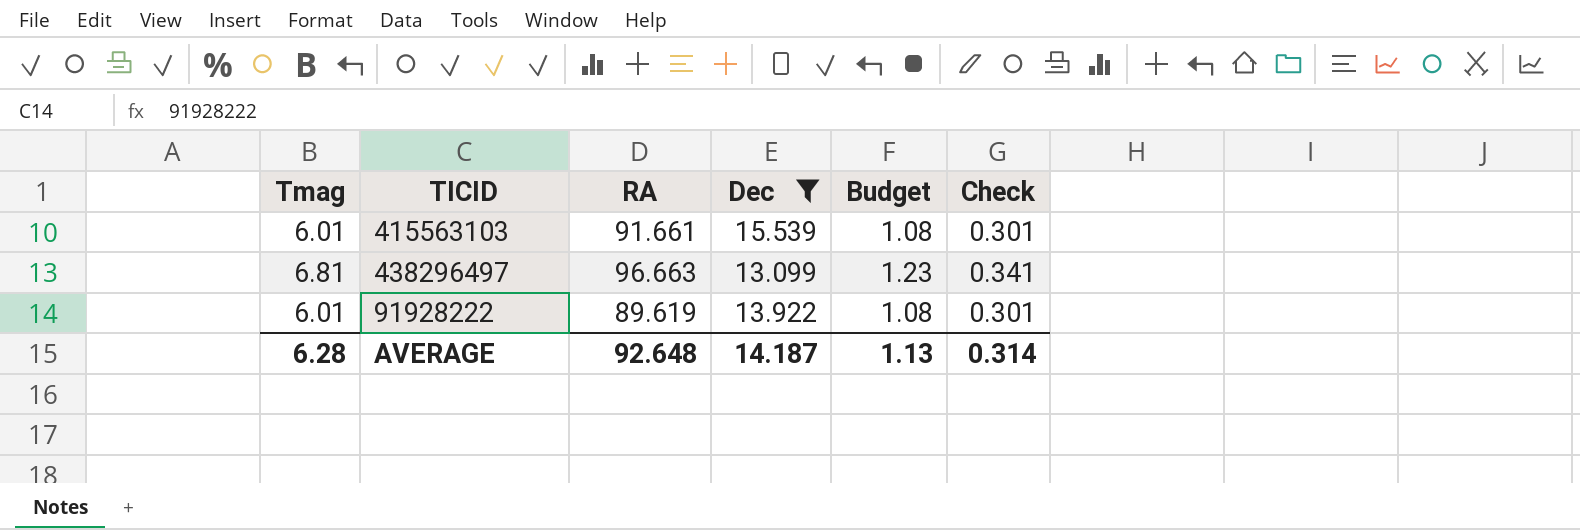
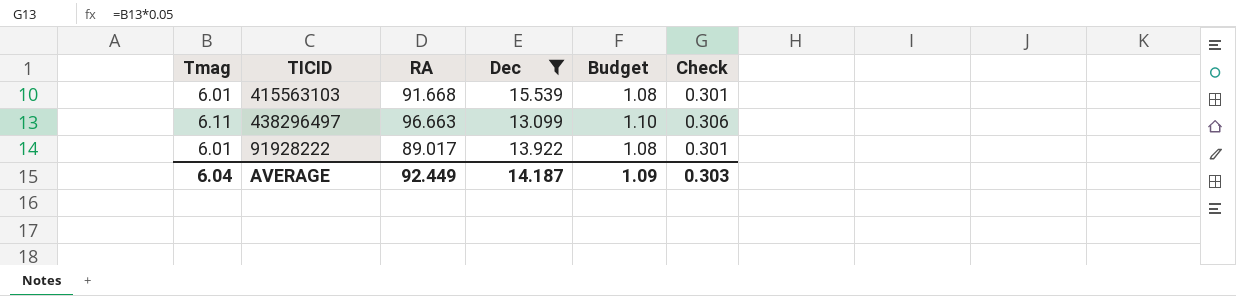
415563103 | RA: 91.661 -> 91.668
438296497 | Tmag: 6.81 -> 6.11
438296497 | Budget: 1.23 -> 1.10
438296497 | Check: 0.341 -> 0.306
91928222 | RA: 89.619 -> 89.017
AVERAGE | Tmag: 6.28 -> 6.04
AVERAGE | RA: 92.648 -> 92.449
AVERAGE | Budget: 1.13 -> 1.09
AVERAGE | Check: 0.314 -> 0.303

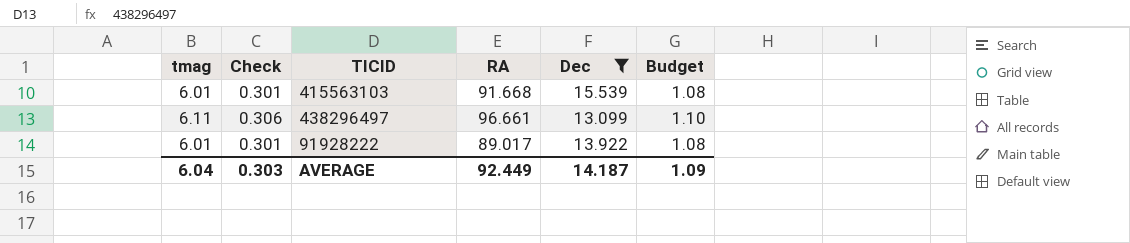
column name: Tmag -> tmag
column Check | position: 6 -> 2
438296497 | RA: 96.663 -> 96.661

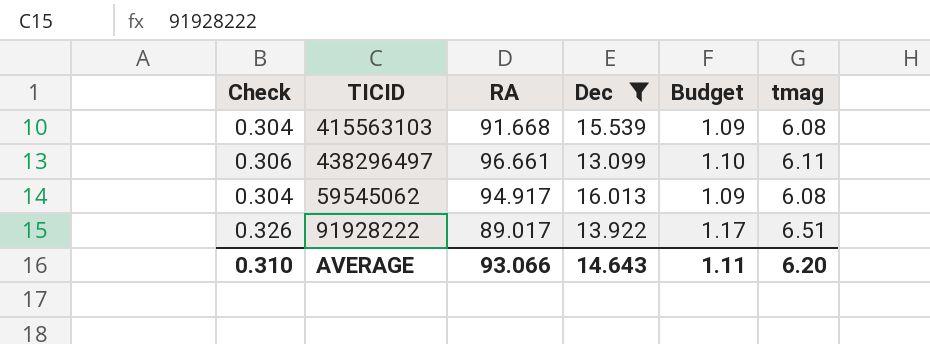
column tmag | position: 1 -> 6
415563103 | Check: 0.301 -> 0.304
415563103 | Budget: 1.08 -> 1.09
415563103 | tmag: 6.01 -> 6.08
row 59545062: none -> 0.304 | 94.917 | 16.013 | 1.09 | 6.08
91928222 | Check: 0.301 -> 0.326
91928222 | Budget: 1.08 -> 1.17
91928222 | tmag: 6.01 -> 6.51
AVERAGE | Check: 0.303 -> 0.310
AVERAGE | RA: 92.449 -> 93.066
AVERAGE | Dec: 14.187 -> 14.643
AVERAGE | Budget: 1.09 -> 1.11
AVERAGE | tmag: 6.04 -> 6.20

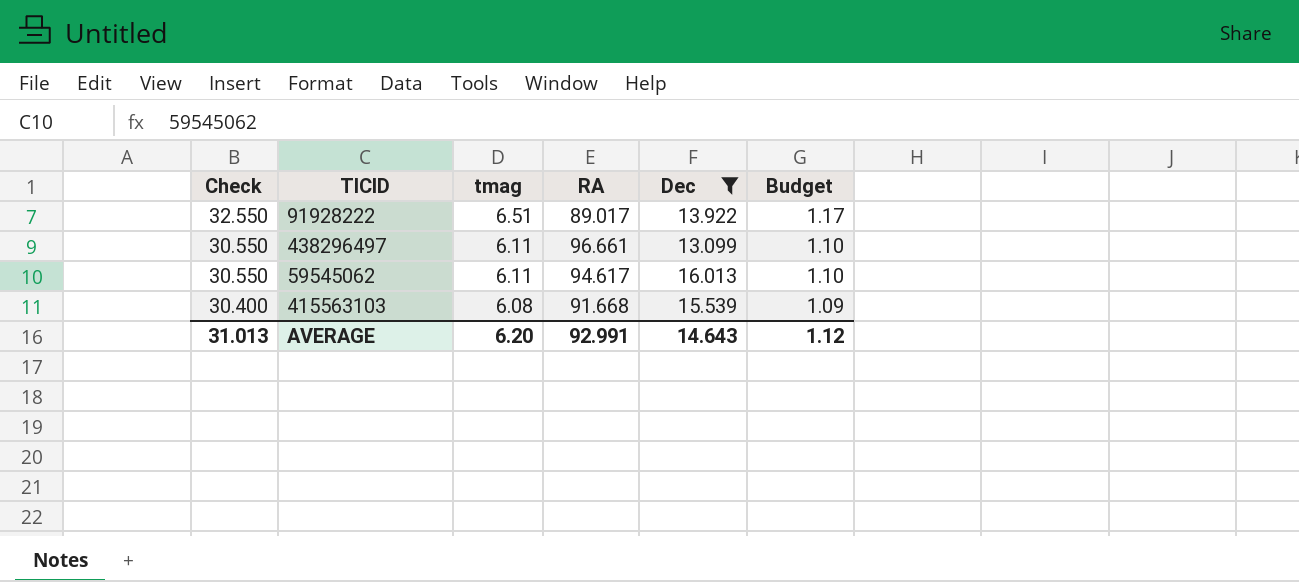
row order: none -> Check descending
column Check | formula: [tmag] * 0.05 -> [tmag] * 5
column tmag | position: 6 -> 3
59545062 | tmag: 6.08 -> 6.11
59545062 | RA: 94.917 -> 94.617
59545062 | Budget: 1.09 -> 1.10
AVERAGE | Check: 0.310 -> 31.013
AVERAGE | RA: 93.066 -> 92.991
AVERAGE | Budget: 1.11 -> 1.12

